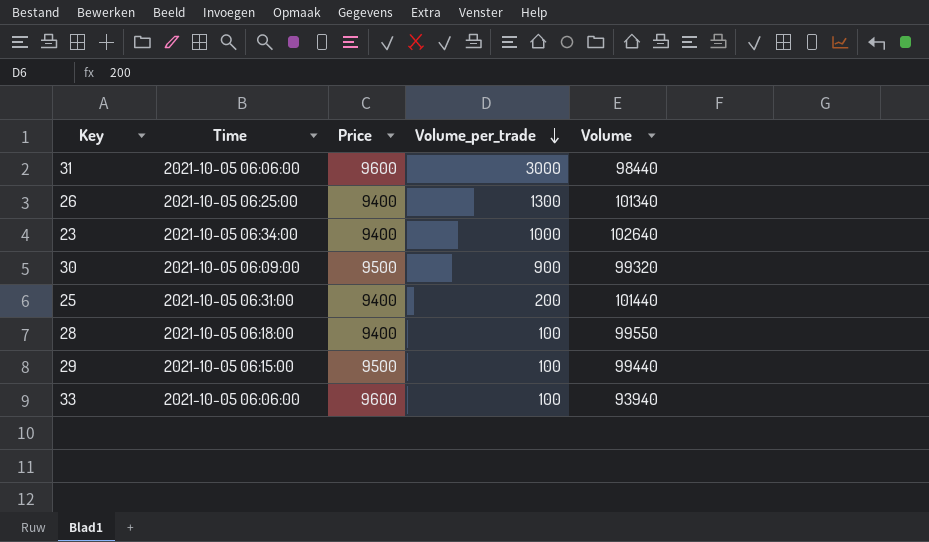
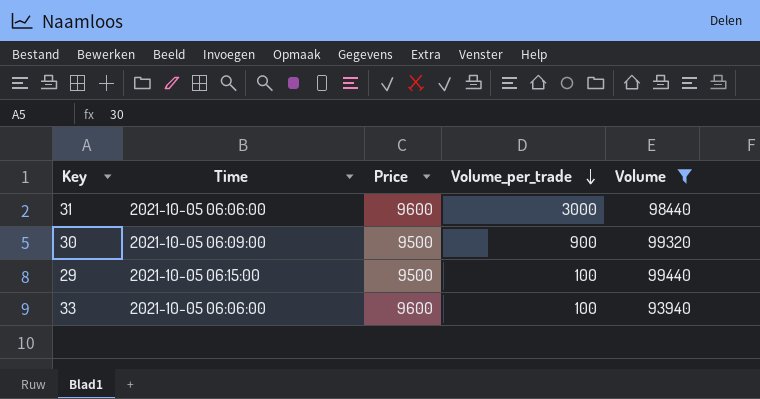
filter: none -> Volume <= 99440

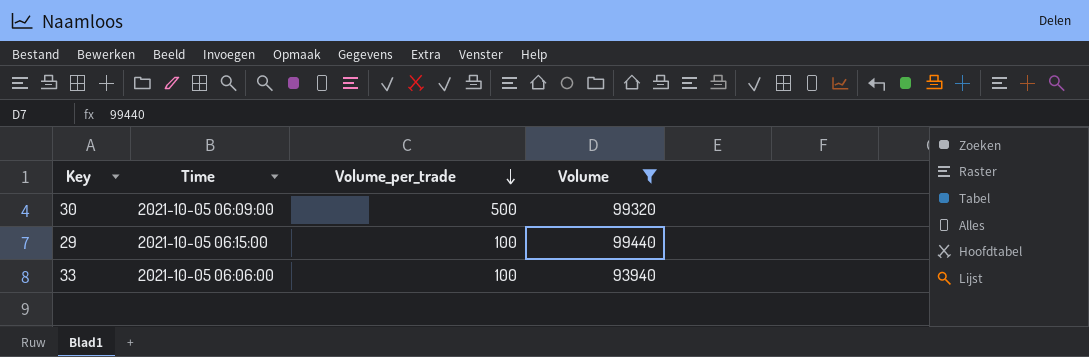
column Price | position: 3 -> none
row 31: 2021-10-05 06:06:00 | 9600 | 3000 | 98440 -> none
30 | Volume_per_trade: 900 -> 500

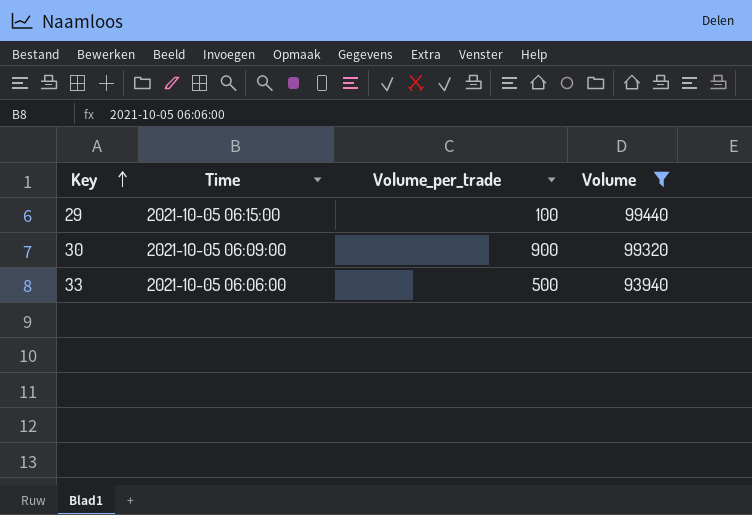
row order: Volume_per_trade descending -> Key ascending
30 | Volume_per_trade: 500 -> 900
33 | Volume_per_trade: 100 -> 500

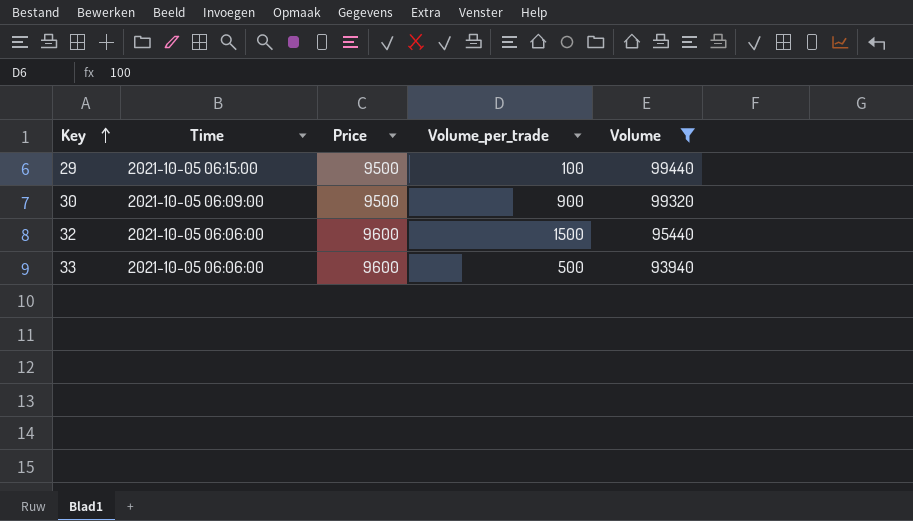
column Price | position: none -> 3
row 32: none -> 2021-10-05 06:06:00 | 9600 | 1500 | 95440

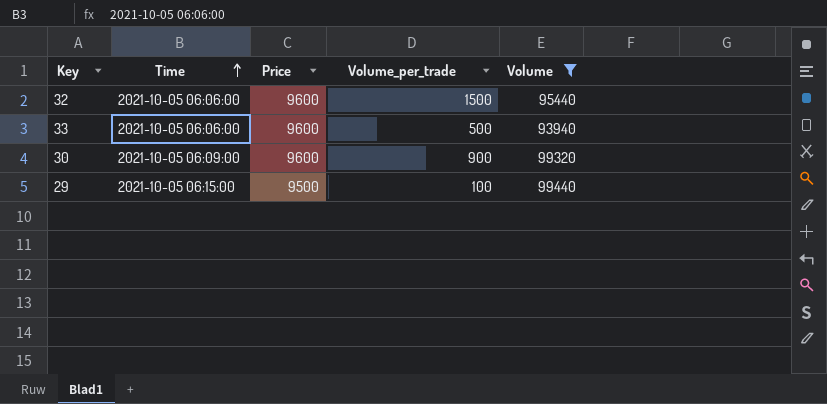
row order: Key ascending -> Time ascending
30 | Price: 9500 -> 9600

